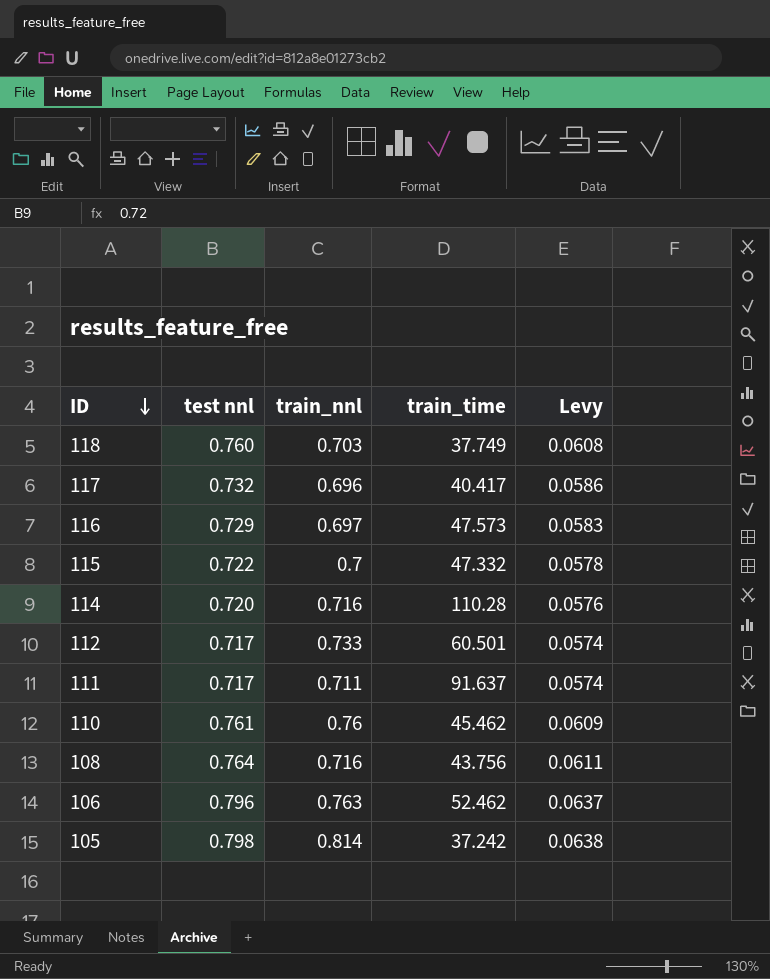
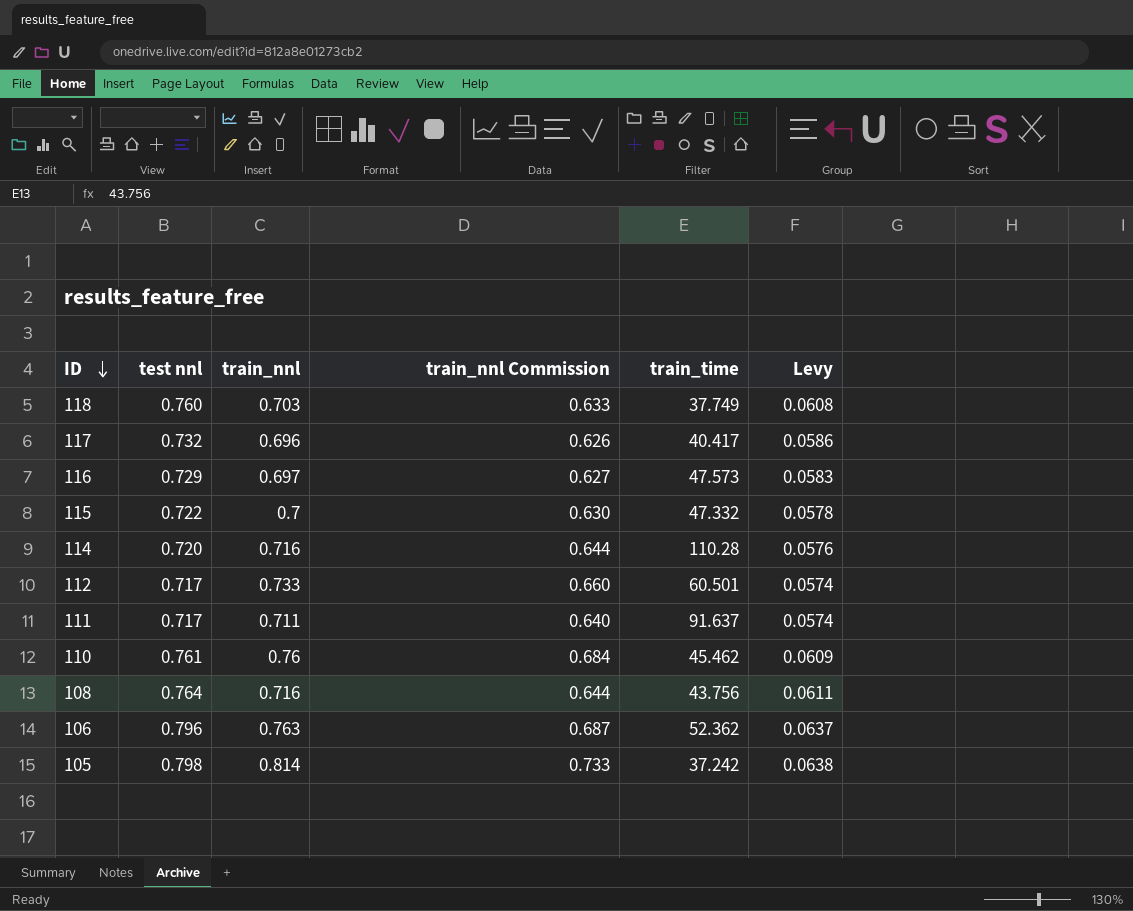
column train_nnl Commission | formula: none -> [train_nnl] * 0.9
106 | train_time: 52.462 -> 52.362

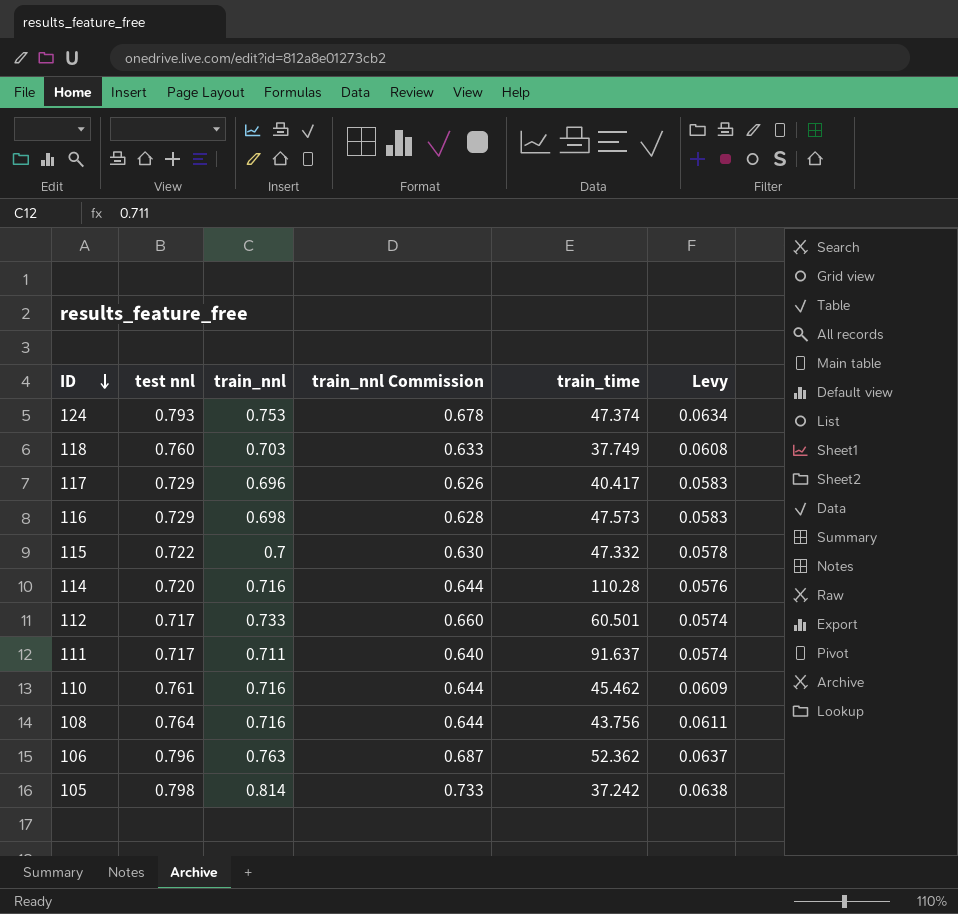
row 124: none -> 0.793 | 0.753 | 0.678 | 47.374 | 0.0634
117 | test nnl: 0.732 -> 0.729
117 | Levy: 0.0586 -> 0.0583
116 | train_nnl: 0.697 -> 0.698
116 | train_nnl Commission: 0.627 -> 0.628
110 | train_nnl: 0.76 -> 0.716
110 | train_nnl Commission: 0.684 -> 0.644

